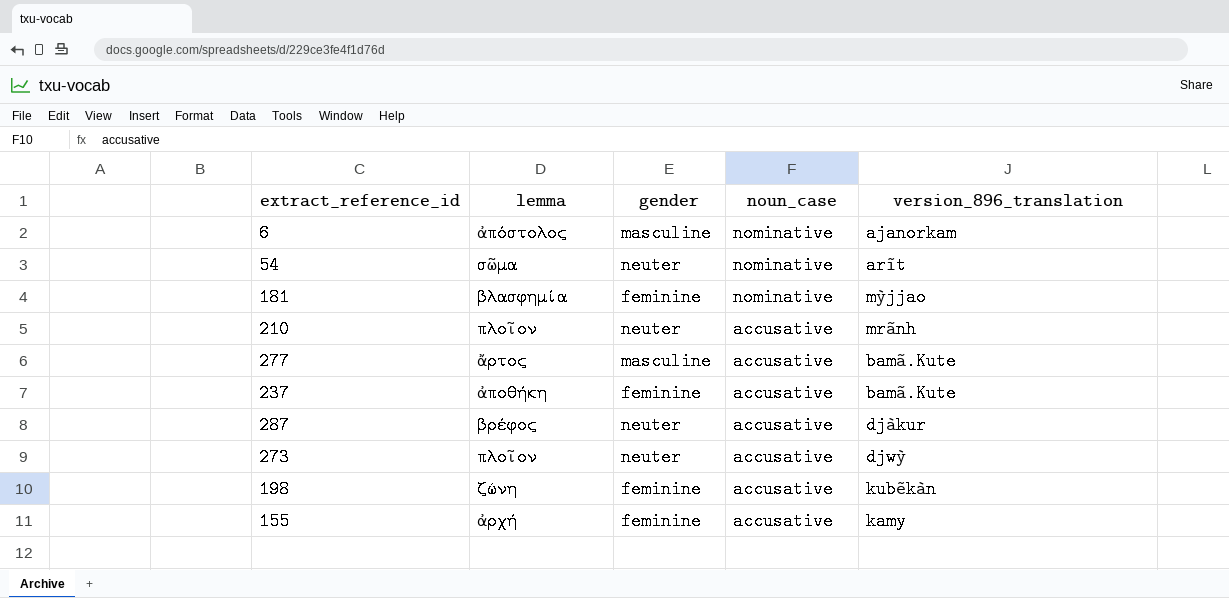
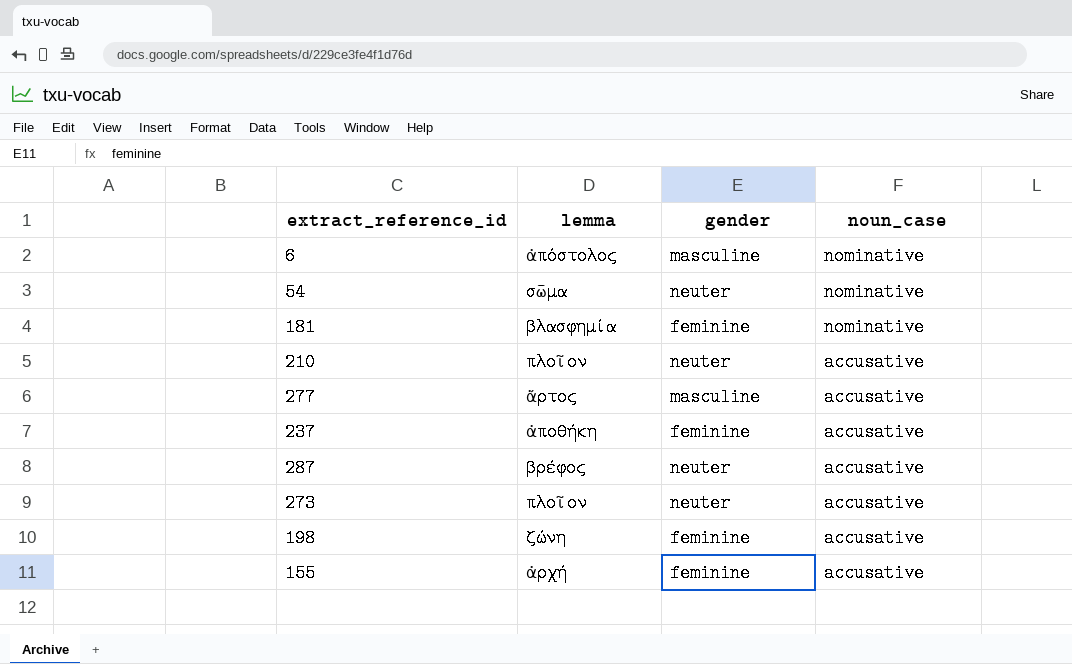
column version_896_translation | position: 5 -> none

